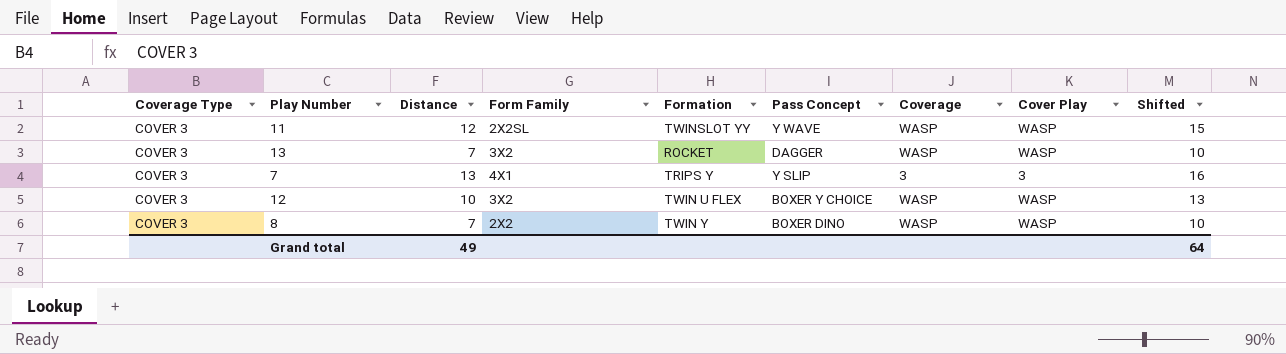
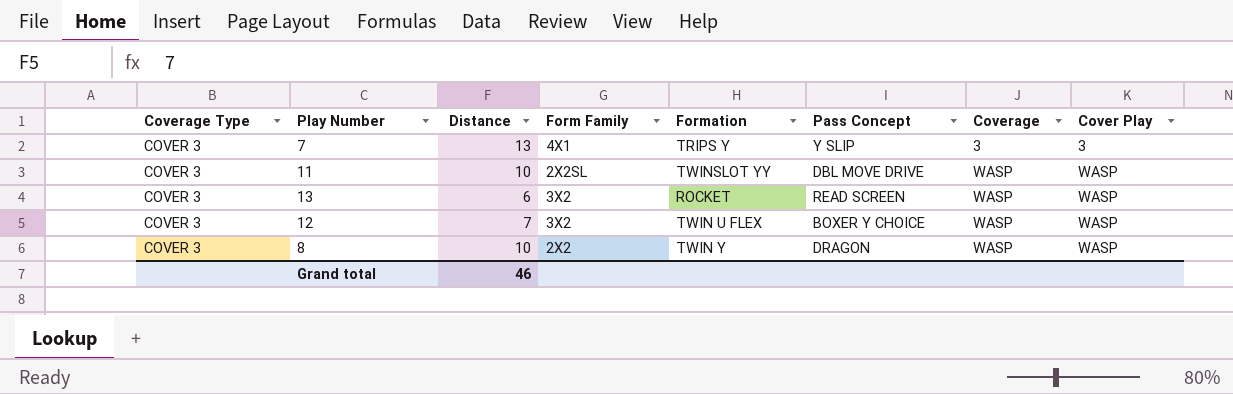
row order: none -> Coverage ascending
column Shifted | formula: [Distance] + 3 -> none
11 | Distance: 12 -> 10
11 | Pass Concept: Y WAVE -> DBL MOVE DRIVE
13 | Distance: 7 -> 6
13 | Pass Concept: DAGGER -> READ SCREEN
12 | Distance: 10 -> 7
8 | Distance: 7 -> 10
8 | Pass Concept: BOXER DINO -> DRAGON
Grand total | Distance: 49 -> 46

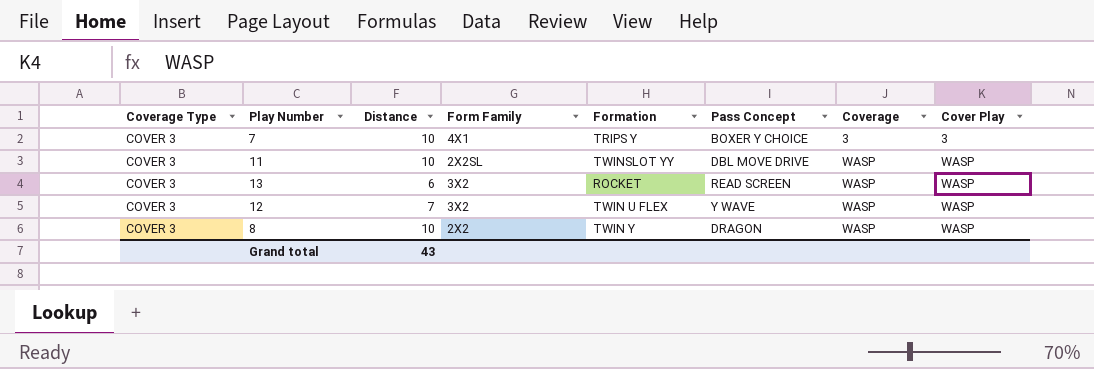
7 | Distance: 13 -> 10
7 | Pass Concept: Y SLIP -> BOXER Y CHOICE
12 | Pass Concept: BOXER Y CHOICE -> Y WAVE
Grand total | Distance: 46 -> 43

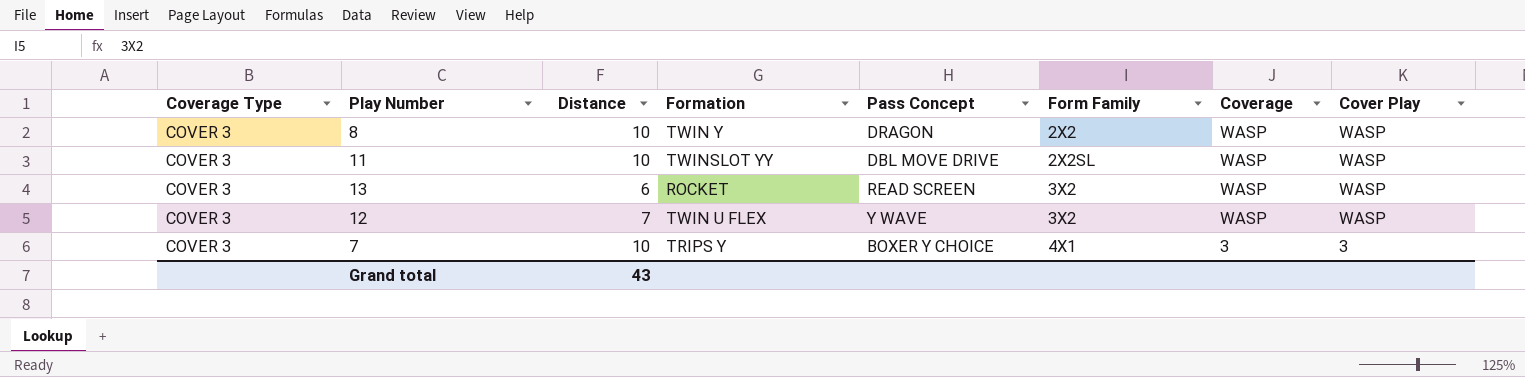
row order: Coverage ascending -> Form Family ascending
column Form Family | position: 4 -> 6

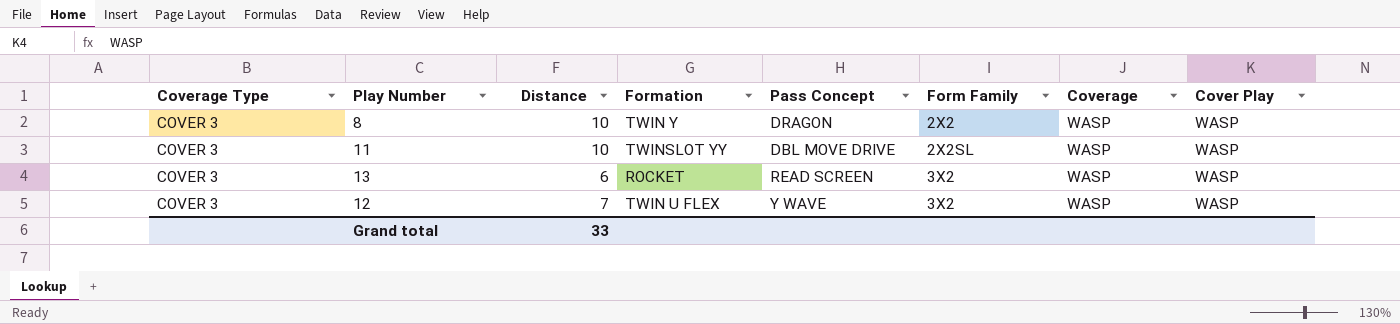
row 7: COVER 3 | 10 | TRIPS Y | BOXER Y CHOICE | 4X1 | 3 | 3 -> none
Grand total | Distance: 43 -> 33

